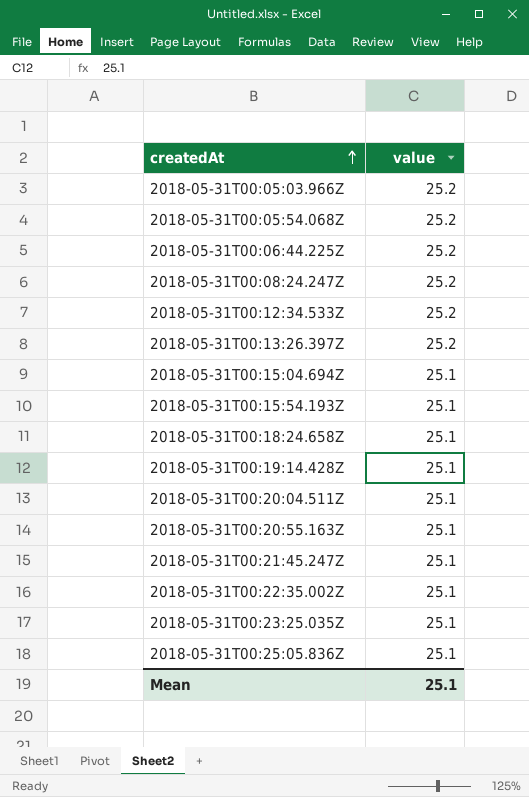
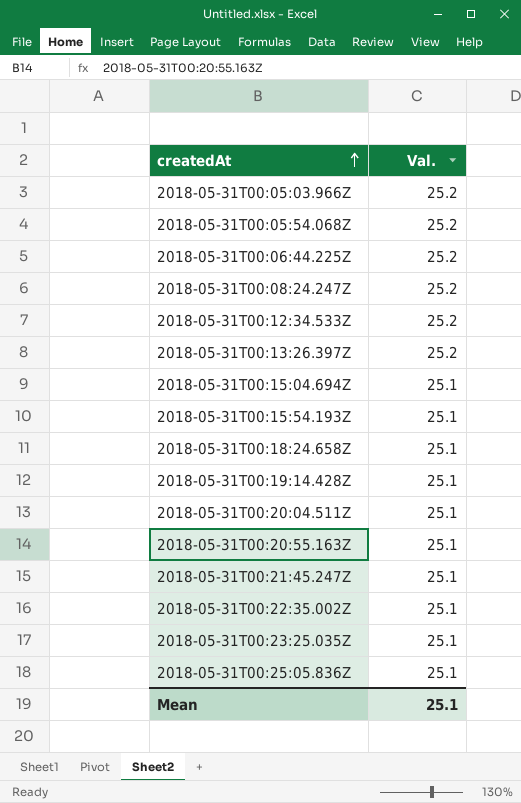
column name: value -> Val.

